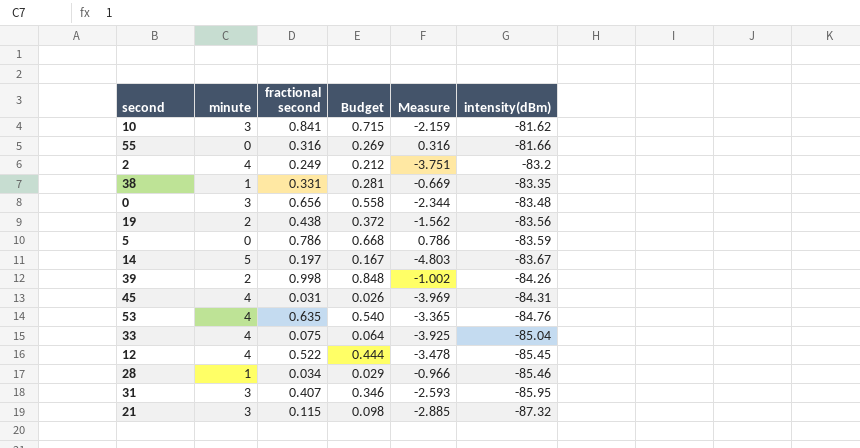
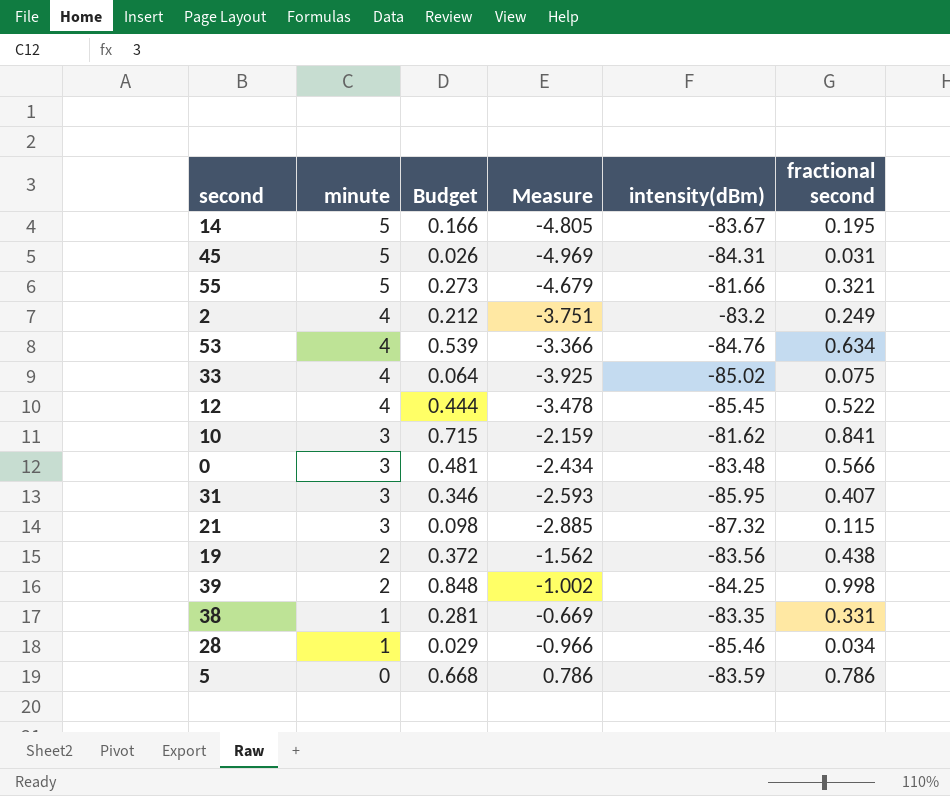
row order: intensity(dBm) descending -> minute descending
column fractional second | position: 3 -> 6
14 | Budget: 0.167 -> 0.166
14 | Measure: -4.803 -> -4.805
14 | fractional second: 0.197 -> 0.195
45 | minute: 4 -> 5
45 | Measure: -3.969 -> -4.969
55 | minute: 0 -> 5
55 | Budget: 0.269 -> 0.273
55 | Measure: 0.316 -> -4.679
55 | fractional second: 0.316 -> 0.321
53 | Budget: 0.540 -> 0.539
53 | Measure: -3.365 -> -3.366
53 | fractional second: 0.635 -> 0.634
33 | intensity(dBm): -85.04 -> -85.02
0 | Budget: 0.558 -> 0.481
0 | Measure: -2.344 -> -2.434
0 | fractional second: 0.656 -> 0.566
39 | intensity(dBm): -84.26 -> -84.25

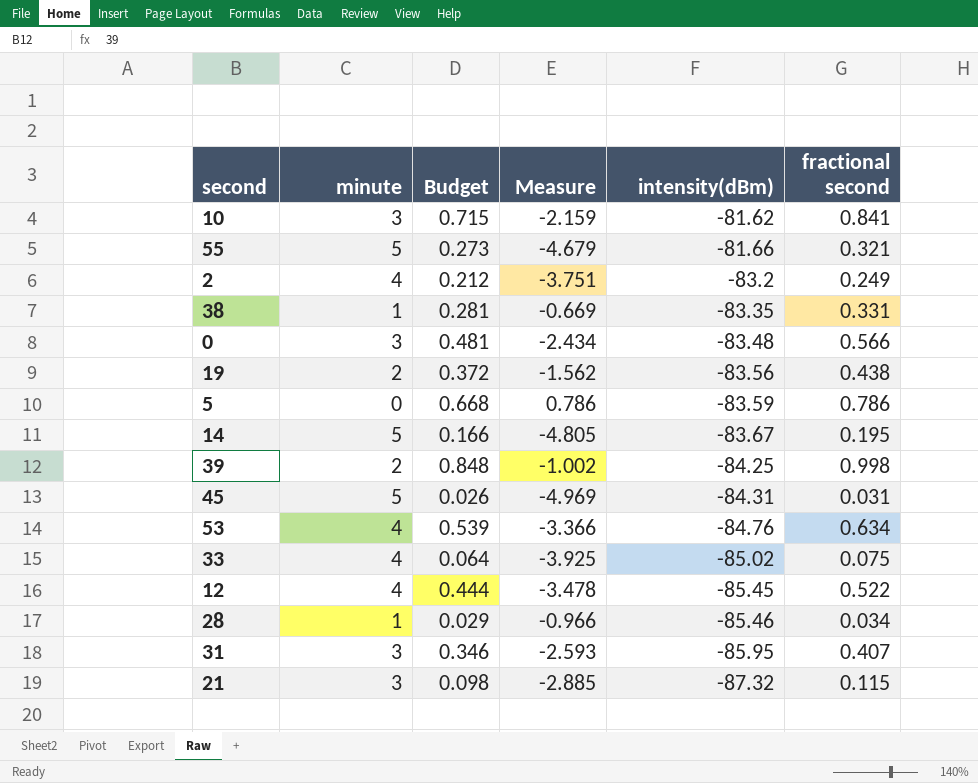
row order: minute descending -> intensity(dBm) descending

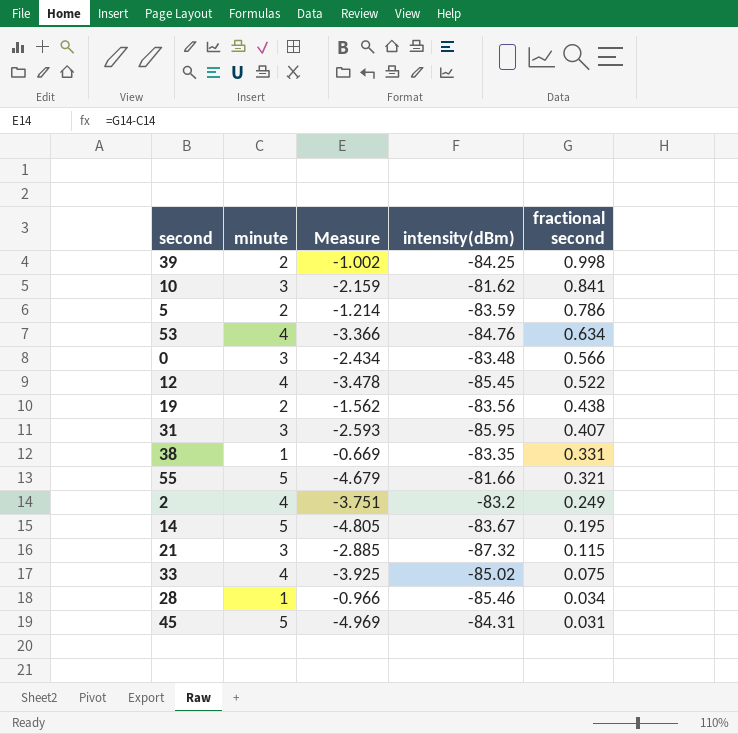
row order: intensity(dBm) descending -> fractional second descending
column Budget | formula: [fractional second] * 0.85 -> none
5 | minute: 0 -> 2
5 | Measure: 0.786 -> -1.214

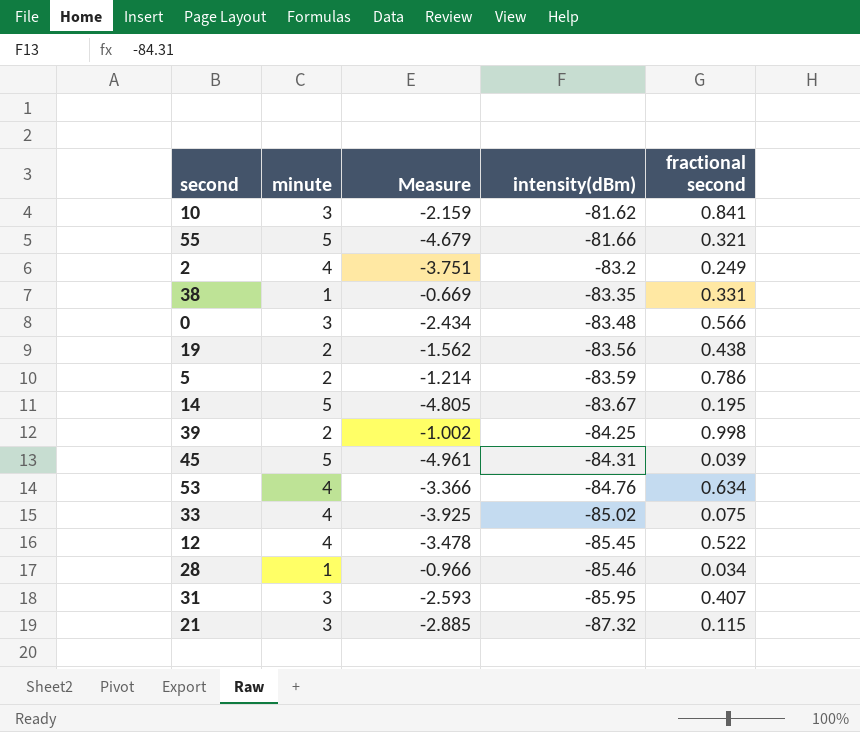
row order: fractional second descending -> intensity(dBm) descending
45 | Measure: -4.969 -> -4.961
45 | fractional second: 0.031 -> 0.039

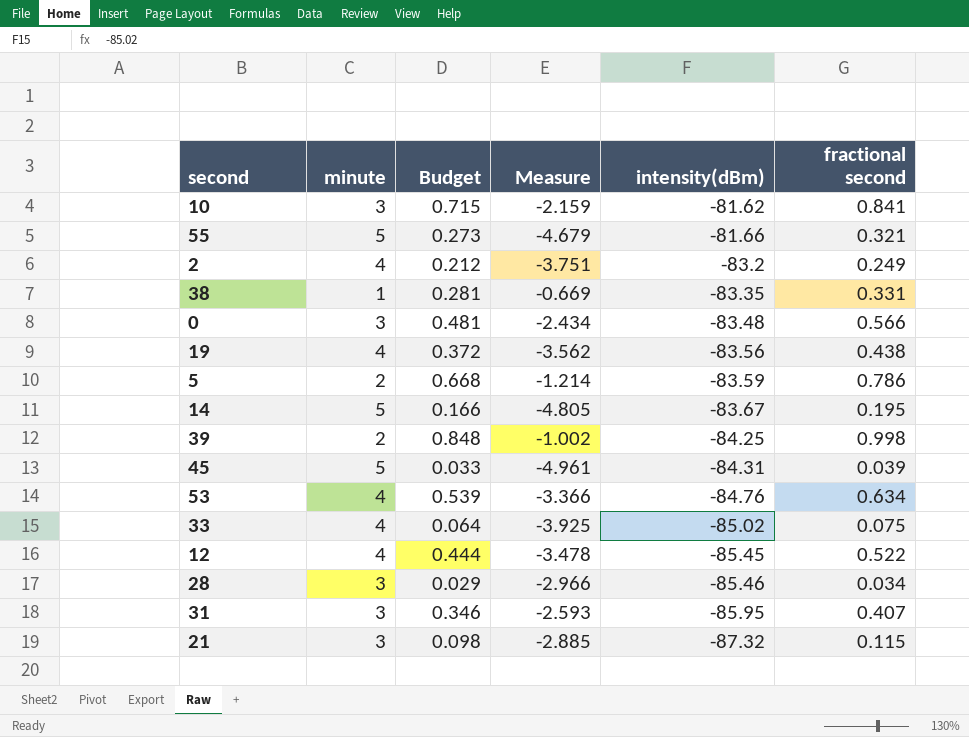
column Budget | formula: none -> [fractional second] * 0.85
19 | minute: 2 -> 4
19 | Measure: -1.562 -> -3.562
28 | minute: 1 -> 3
28 | Measure: -0.966 -> -2.966

